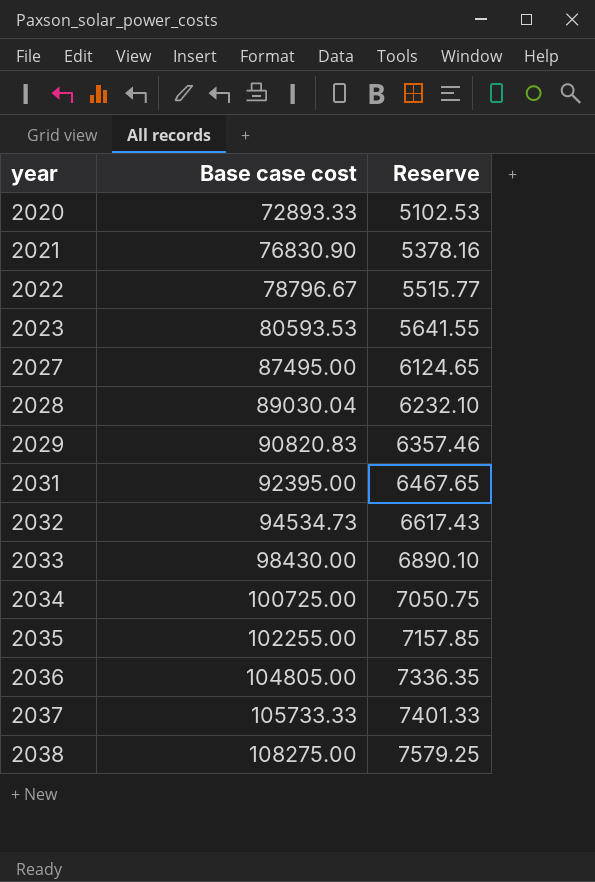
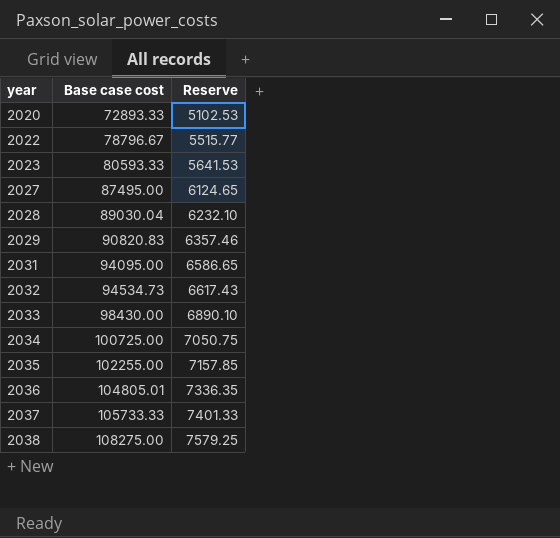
row 2021: 76830.90 | 5378.16 -> none
2023 | Base case cost: 80593.53 -> 80593.33
2023 | Reserve: 5641.55 -> 5641.53
2031 | Base case cost: 92395.00 -> 94095.00
2031 | Reserve: 6467.65 -> 6586.65
2036 | Base case cost: 104805.00 -> 104805.01

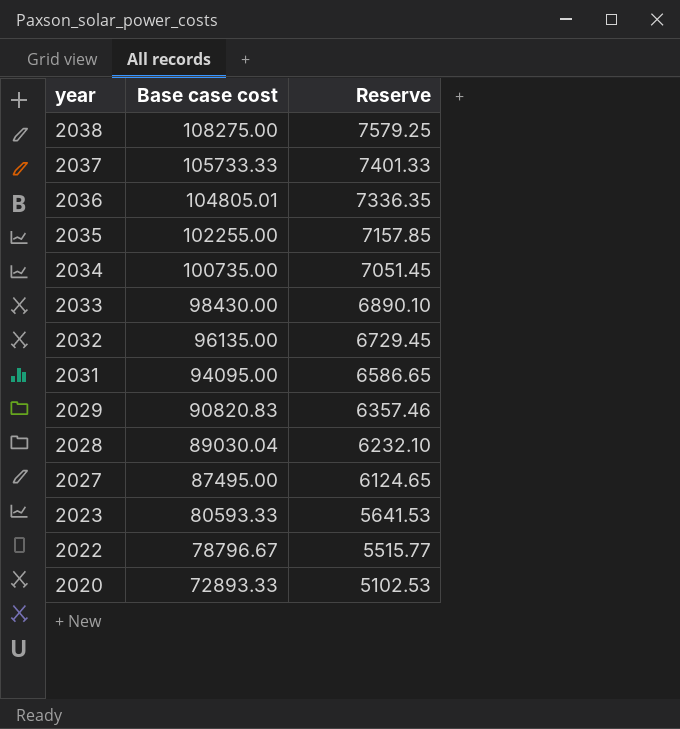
row order: year ascending -> year descending
2034 | Base case cost: 100725.00 -> 100735.00
2034 | Reserve: 7050.75 -> 7051.45
2032 | Base case cost: 94534.73 -> 96135.00
2032 | Reserve: 6617.43 -> 6729.45

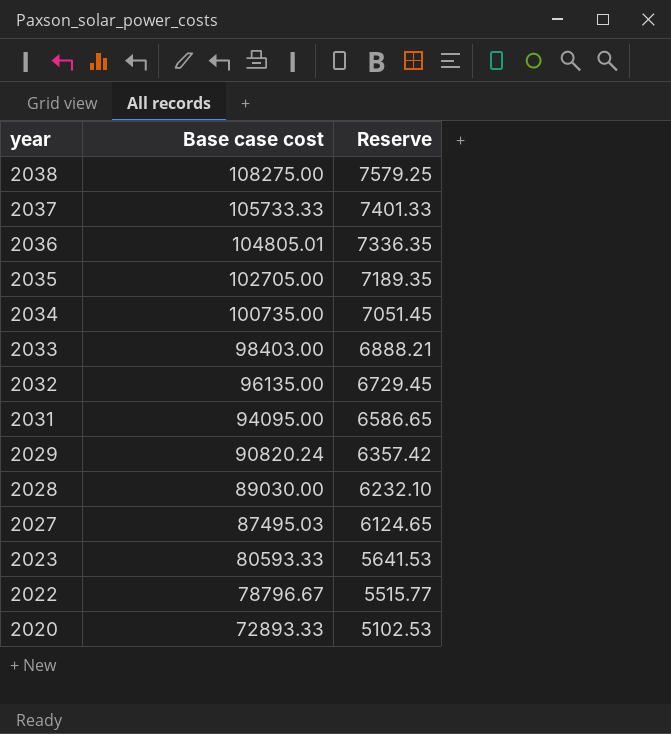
2035 | Base case cost: 102255.00 -> 102705.00
2035 | Reserve: 7157.85 -> 7189.35
2033 | Base case cost: 98430.00 -> 98403.00
2033 | Reserve: 6890.10 -> 6888.21
2029 | Base case cost: 90820.83 -> 90820.24
2029 | Reserve: 6357.46 -> 6357.42
2028 | Base case cost: 89030.04 -> 89030.00
2027 | Base case cost: 87495.00 -> 87495.03

